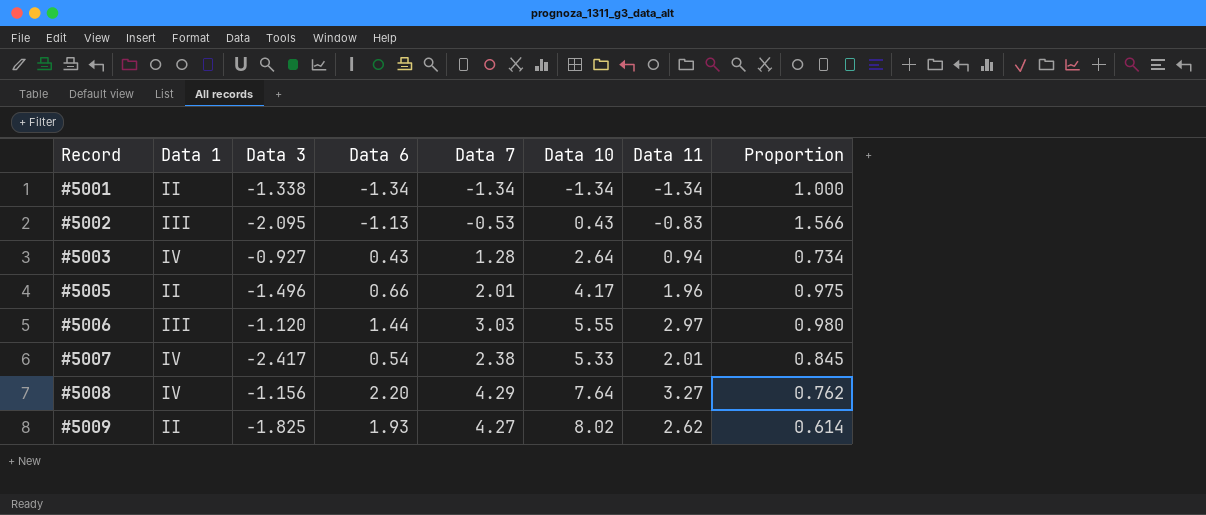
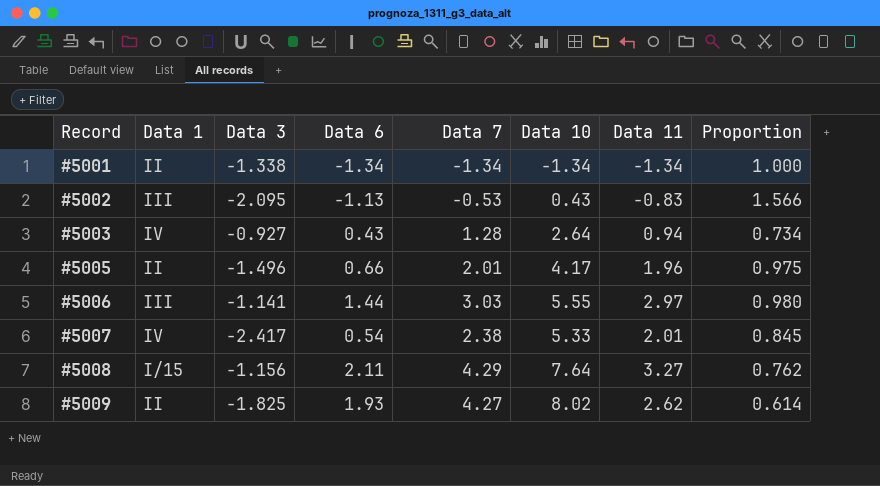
#5006 | Data 3: -1.120 -> -1.141
#5008 | Data 1: IV -> I/15
#5008 | Data 6: 2.20 -> 2.11

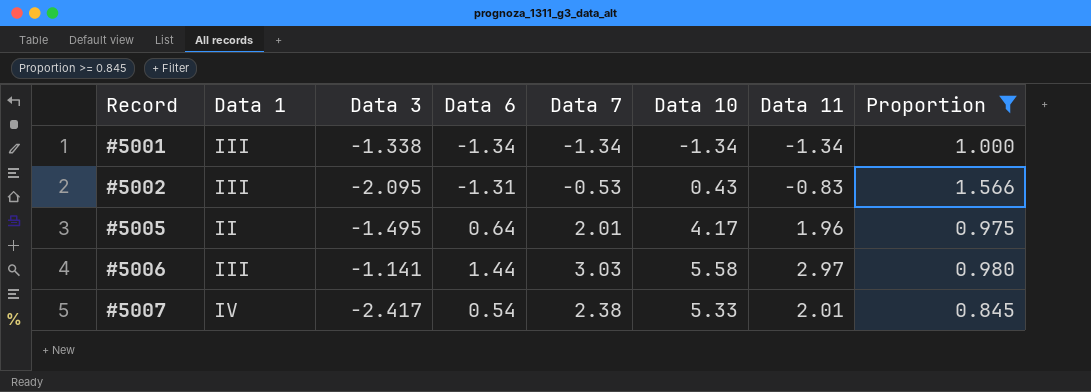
filter: none -> Proportion >= 0.845
#5001 | Data 1: II -> III
#5002 | Data 6: -1.13 -> -1.31
#5005 | Data 3: -1.496 -> -1.495
#5005 | Data 6: 0.66 -> 0.64
#5006 | Data 10: 5.55 -> 5.58

